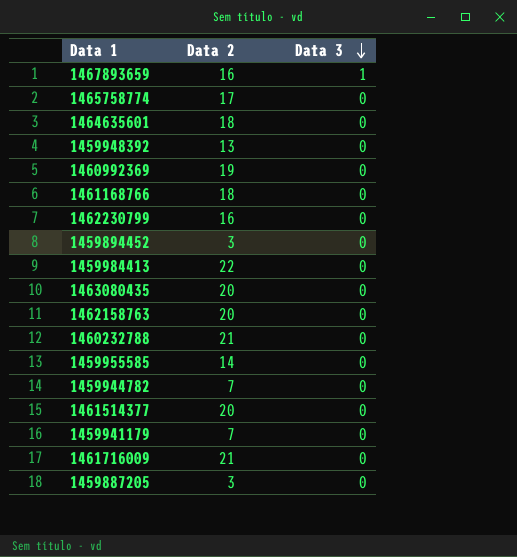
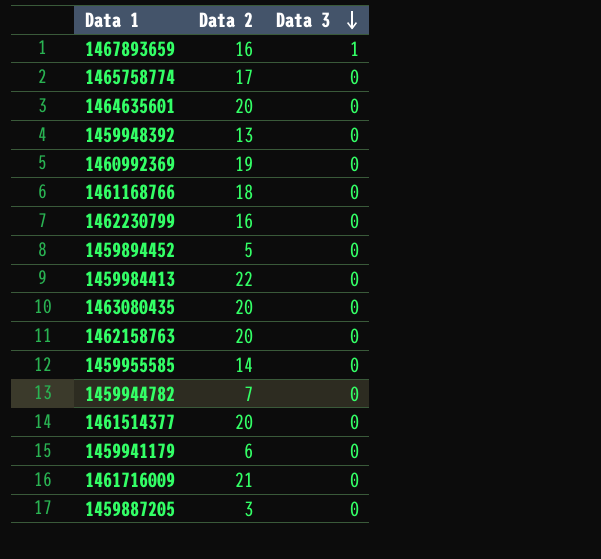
row 1460232788: 21 | 0 -> none
1464635601 | Data 2: 18 -> 20
1459894452 | Data 2: 3 -> 5
1459941179 | Data 2: 7 -> 6

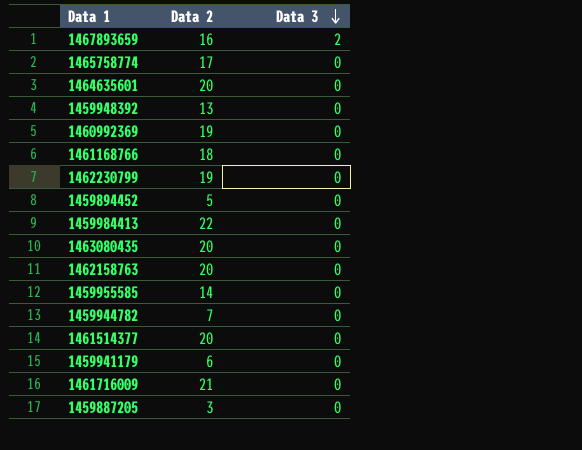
1467893659 | Data 3: 1 -> 2
1462230799 | Data 2: 16 -> 19

